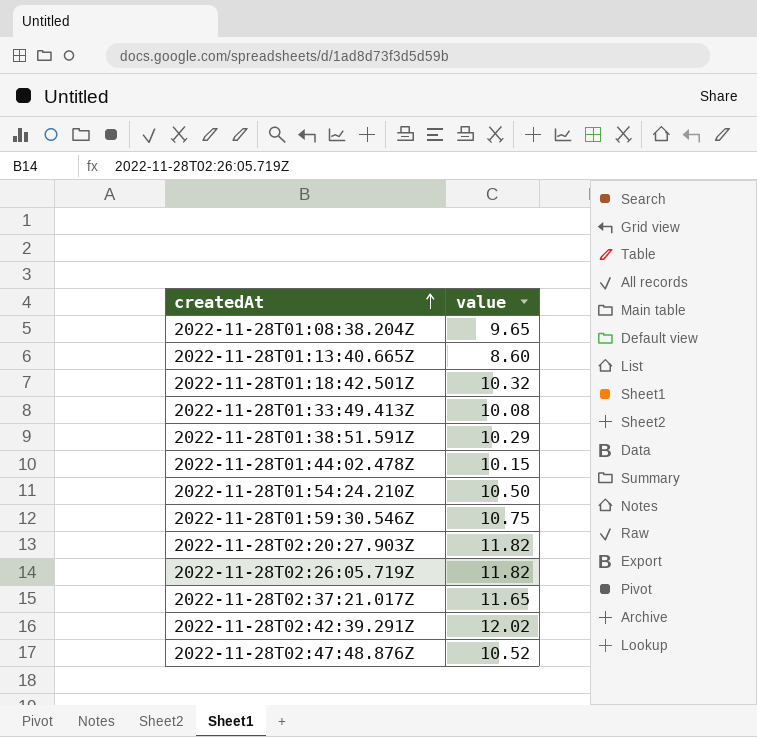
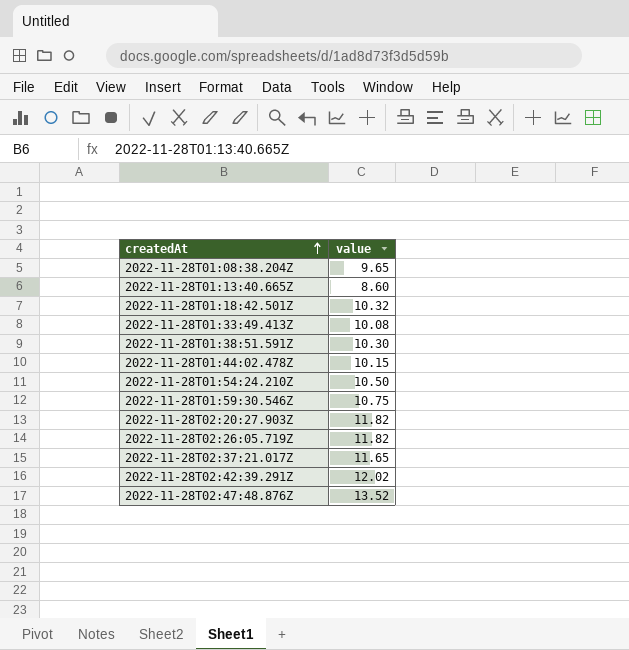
2022-11-28T01:38:51.591Z | value: 10.29 -> 10.30
2022-11-28T02:47:48.876Z | value: 10.52 -> 13.52

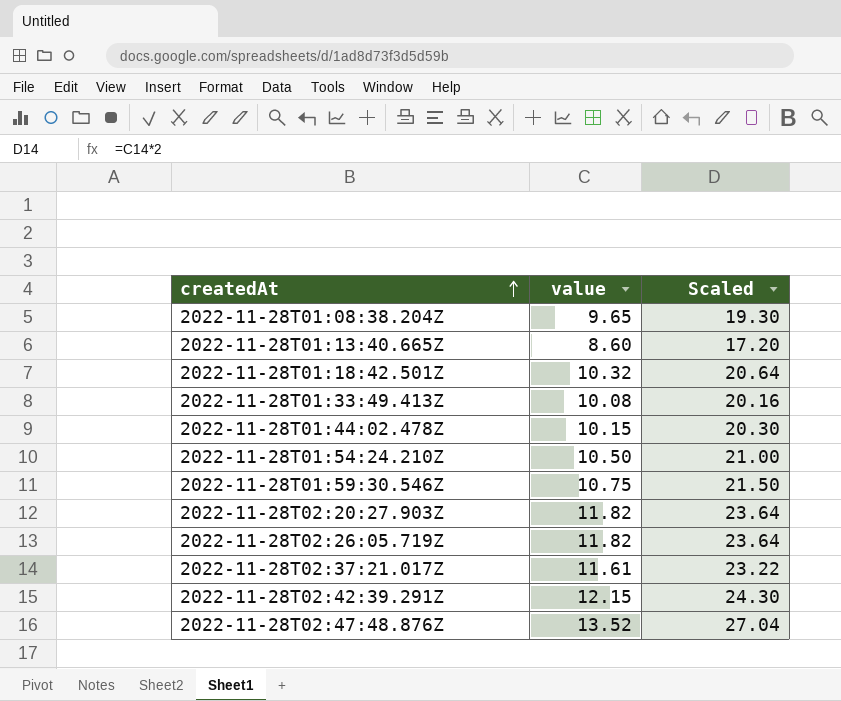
column Scaled | formula: none -> [value] * 2
row 2022-11-28T01:38:51.591Z: 10.30 -> none
2022-11-28T02:37:21.017Z | value: 11.65 -> 11.61
2022-11-28T02:42:39.291Z | value: 12.02 -> 12.15

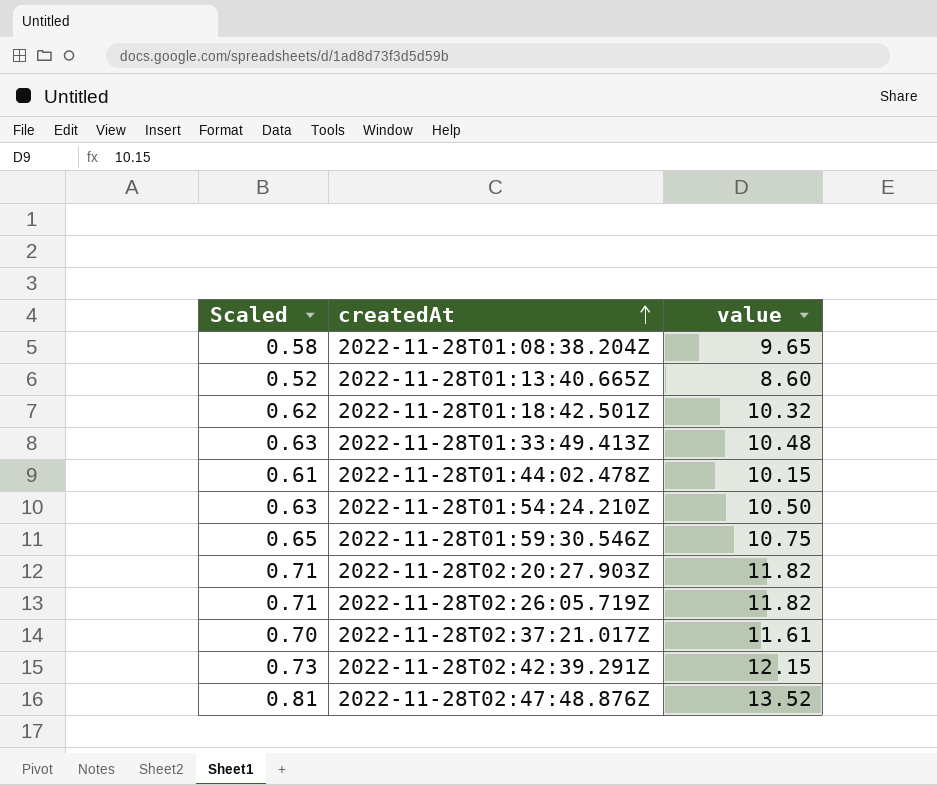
column Scaled | formula: [value] * 2 -> [value] * 0.06
column Scaled | position: 3 -> 1
2022-11-28T01:33:49.413Z | value: 10.08 -> 10.48

